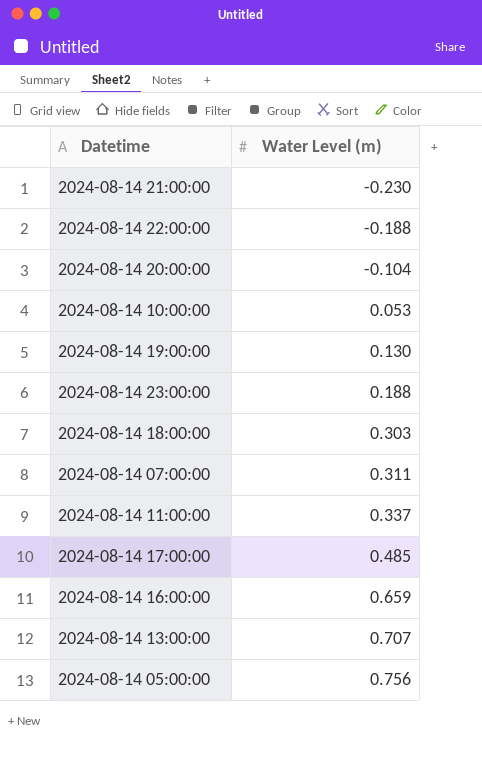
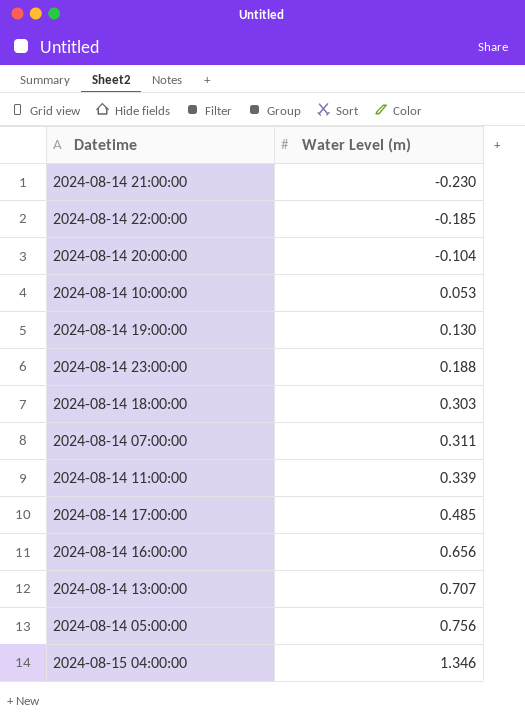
2024-08-14 22:00:00 | Water Level (m): -0.188 -> -0.185
2024-08-14 11:00:00 | Water Level (m): 0.337 -> 0.339
2024-08-14 16:00:00 | Water Level (m): 0.659 -> 0.656
row 2024-08-15 04:00:00: none -> 1.346

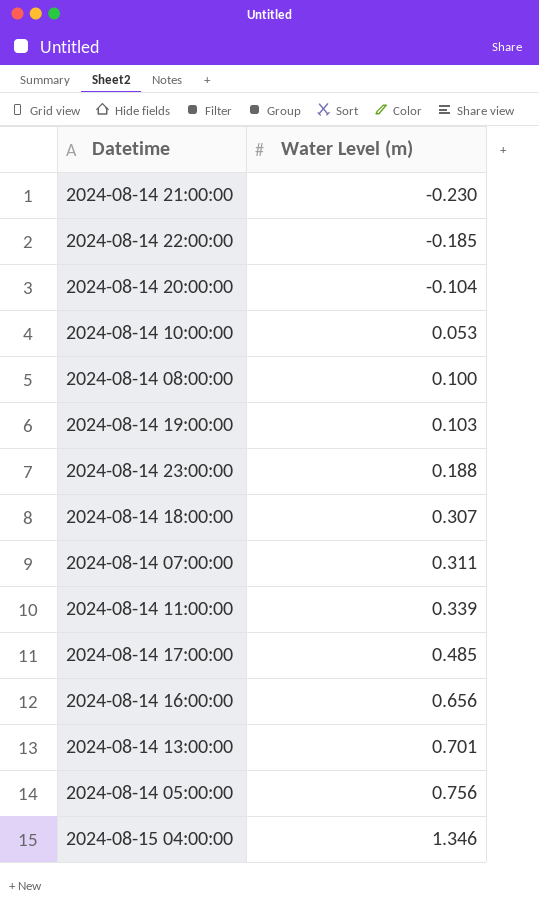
row 2024-08-14 08:00:00: none -> 0.100
2024-08-14 19:00:00 | Water Level (m): 0.130 -> 0.103
2024-08-14 18:00:00 | Water Level (m): 0.303 -> 0.307
2024-08-14 13:00:00 | Water Level (m): 0.707 -> 0.701

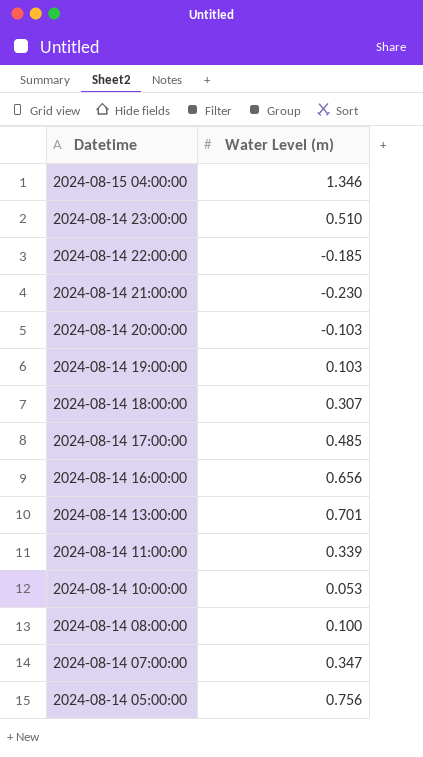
row order: Water Level (m) ascending -> Datetime descending
2024-08-14 23:00:00 | Water Level (m): 0.188 -> 0.510
2024-08-14 20:00:00 | Water Level (m): -0.104 -> -0.103
2024-08-14 07:00:00 | Water Level (m): 0.311 -> 0.347

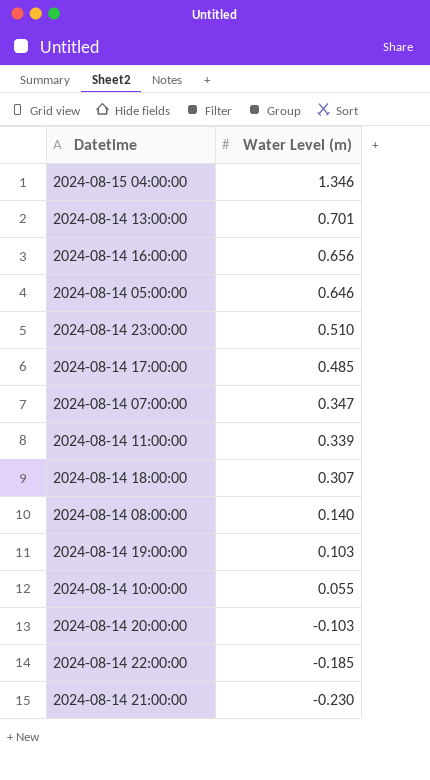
row order: Datetime descending -> Water Level (m) descending
2024-08-14 05:00:00 | Water Level (m): 0.756 -> 0.646
2024-08-14 08:00:00 | Water Level (m): 0.100 -> 0.140
2024-08-14 10:00:00 | Water Level (m): 0.053 -> 0.055

